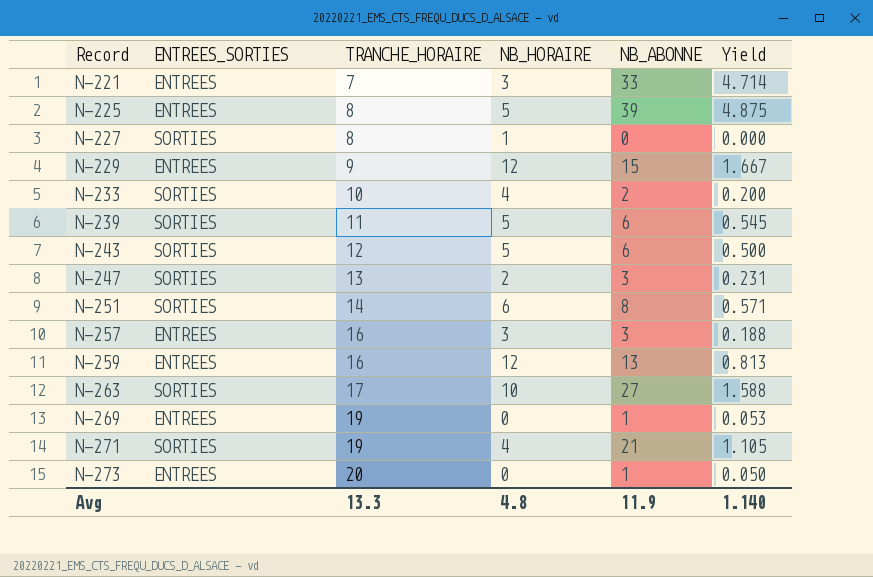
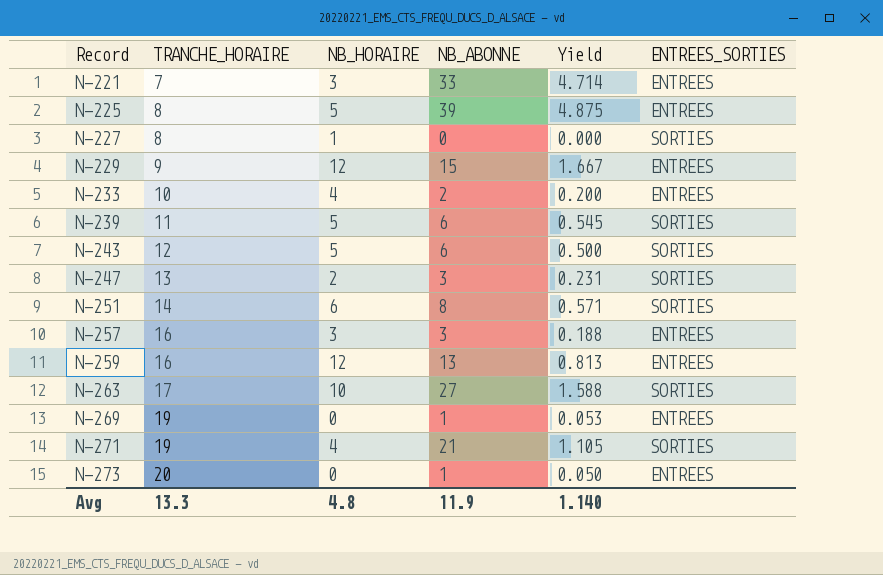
column ENTREES_SORTIES | position: 2 -> 6
N-233 | ENTREES_SORTIES: SORTIES -> ENTREES

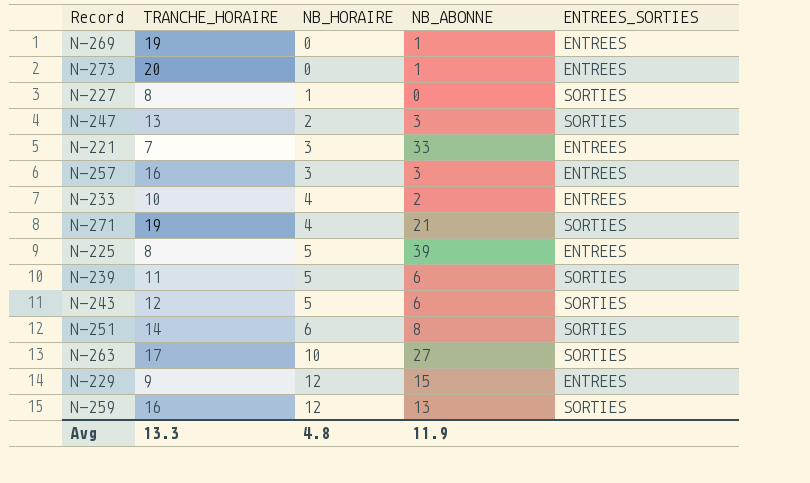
row order: Record ascending -> NB_HORAIRE ascending
column Yield | formula: [NB_ABONNE] / [TRANCHE_HORAIRE] -> none
N-259 | ENTREES_SORTIES: ENTREES -> SORTIES

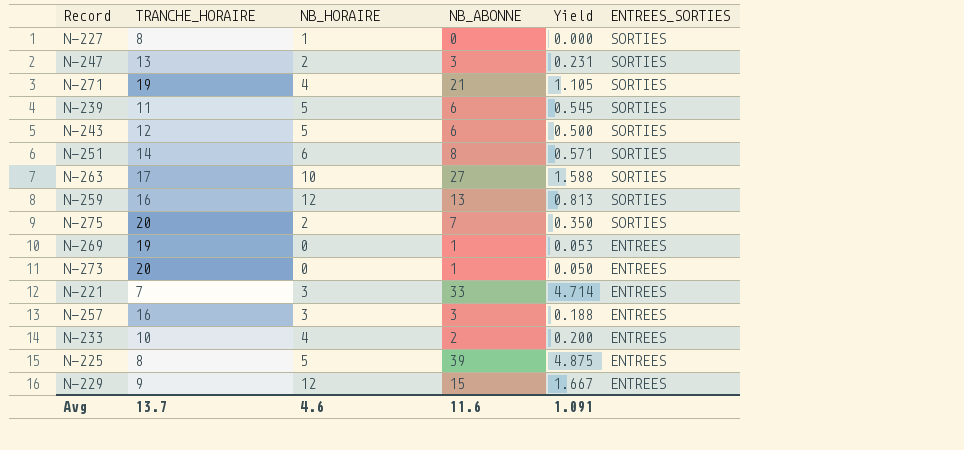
row order: NB_HORAIRE ascending -> ENTREES_SORTIES descending
column Yield | formula: none -> [NB_ABONNE] / [TRANCHE_HORAIRE]
row N-275: none -> 20 | 2 | 7 | 0.350 | SORTIES
Avg | TRANCHE_HORAIRE: 13.3 -> 13.7
Avg | NB_HORAIRE: 4.8 -> 4.6
Avg | NB_ABONNE: 11.9 -> 11.6

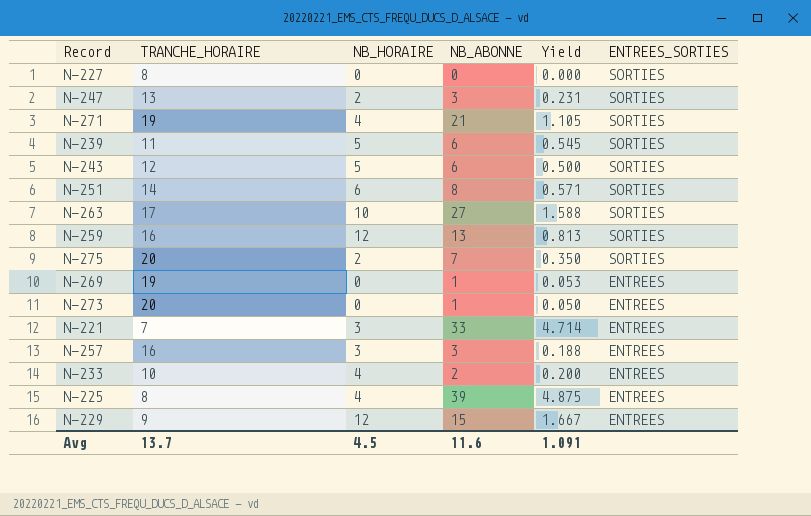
N-227 | NB_HORAIRE: 1 -> 0
N-225 | NB_HORAIRE: 5 -> 4
Avg | NB_HORAIRE: 4.6 -> 4.5

